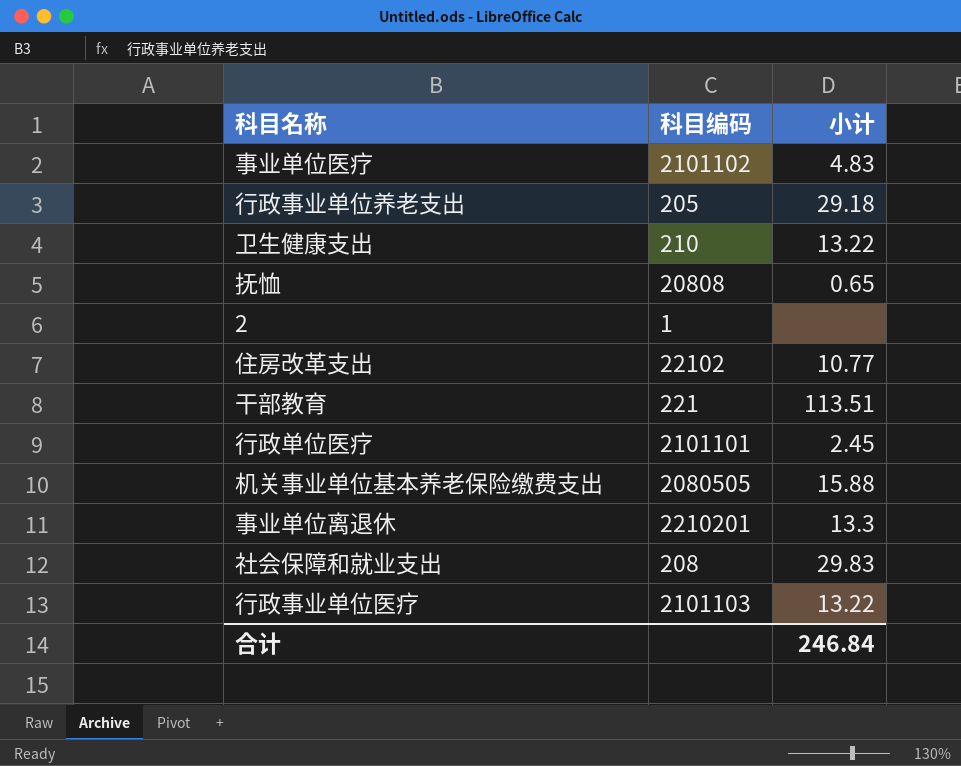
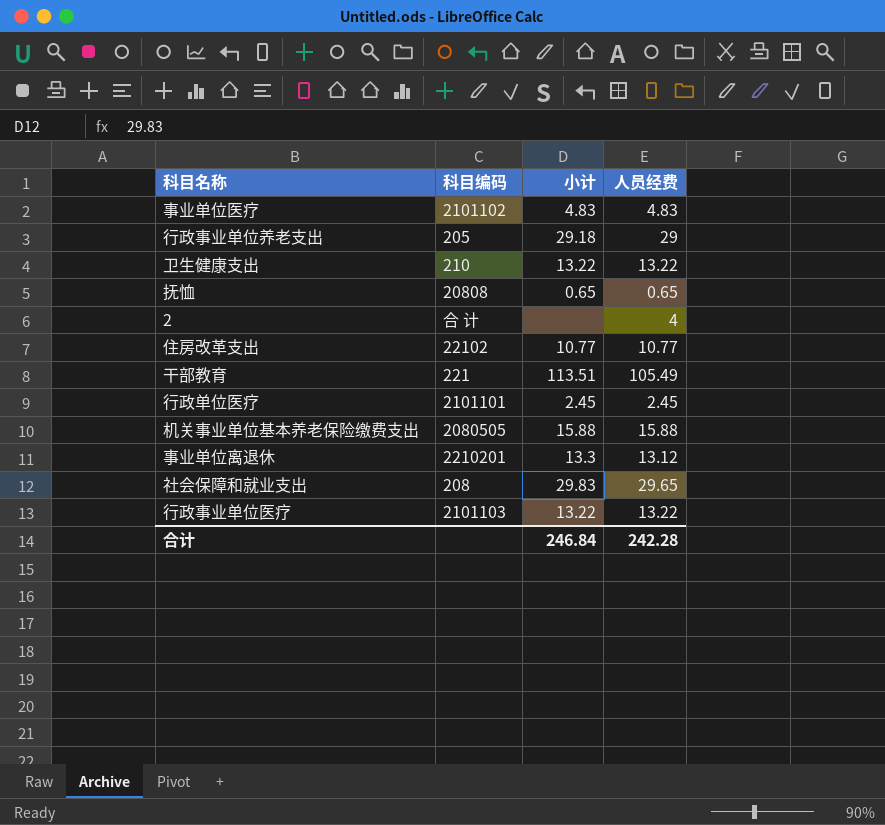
column 人员经费 | position: none -> 4
2 | 科目编码: 1 -> 合 计

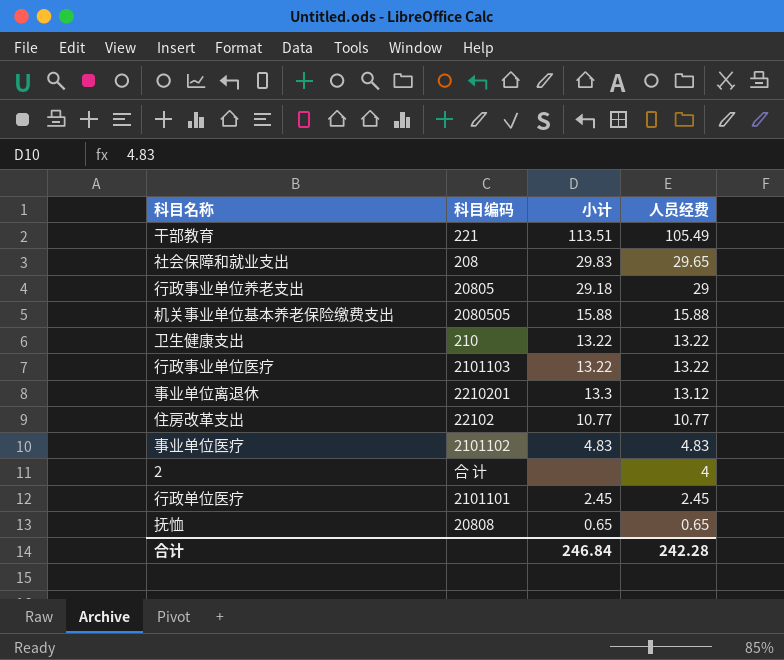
row order: none -> 人员经费 descending
行政事业单位养老支出 | 科目编码: 205 -> 20805

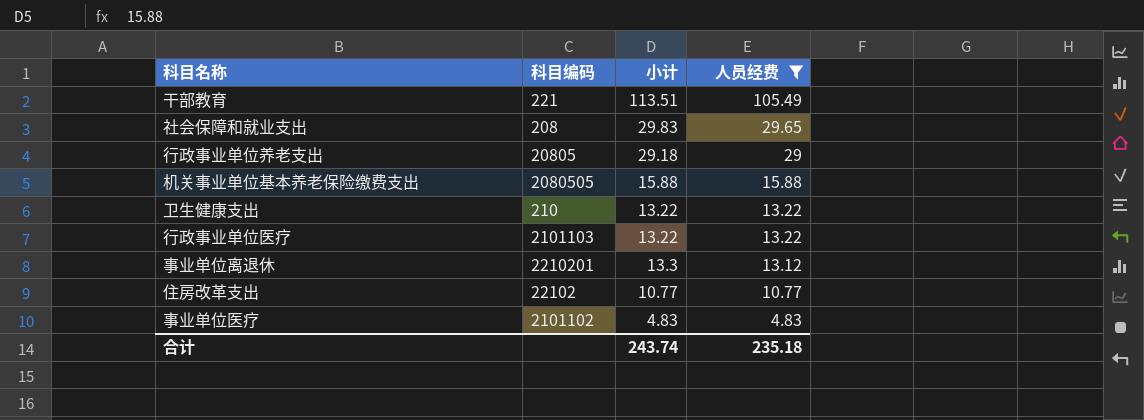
filter: none -> 人员经费 >= 4.83
合计 | 小计: 246.84 -> 243.74
合计 | 人员经费: 242.28 -> 235.18

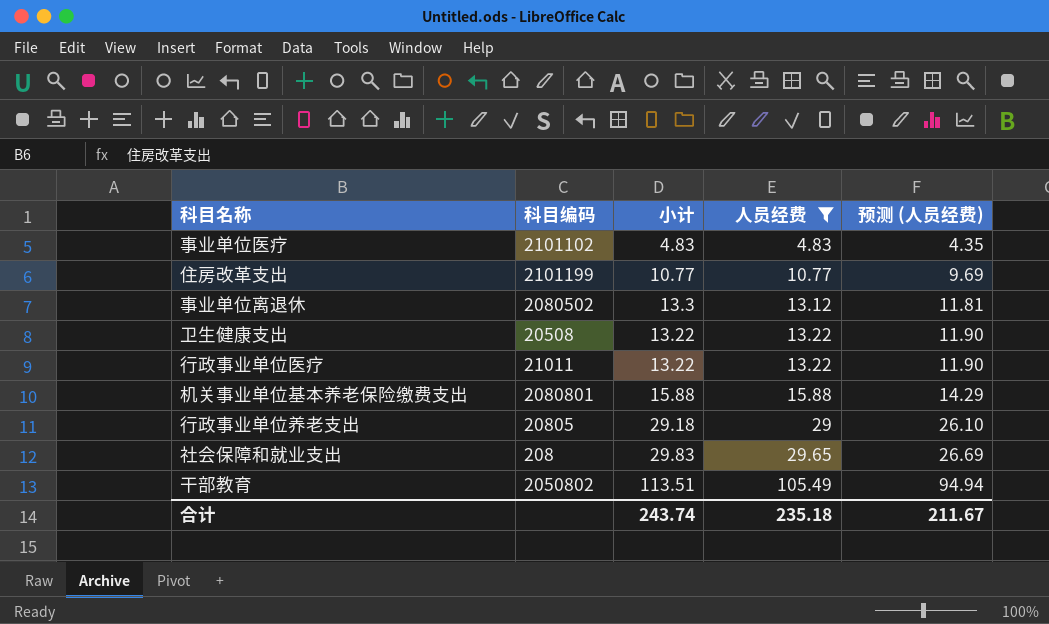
row order: 人员经费 descending -> 人员经费 ascending
column 预测 (人员经费) | formula: none -> [人员经费] * 0.9
住房改革支出 | 科目编码: 22102 -> 2101199
事业单位离退休 | 科目编码: 2210201 -> 2080502
卫生健康支出 | 科目编码: 210 -> 20508
行政事业单位医疗 | 科目编码: 2101103 -> 21011
机关事业单位基本养老保险缴费支出 | 科目编码: 2080505 -> 2080801
干部教育 | 科目编码: 221 -> 2050802

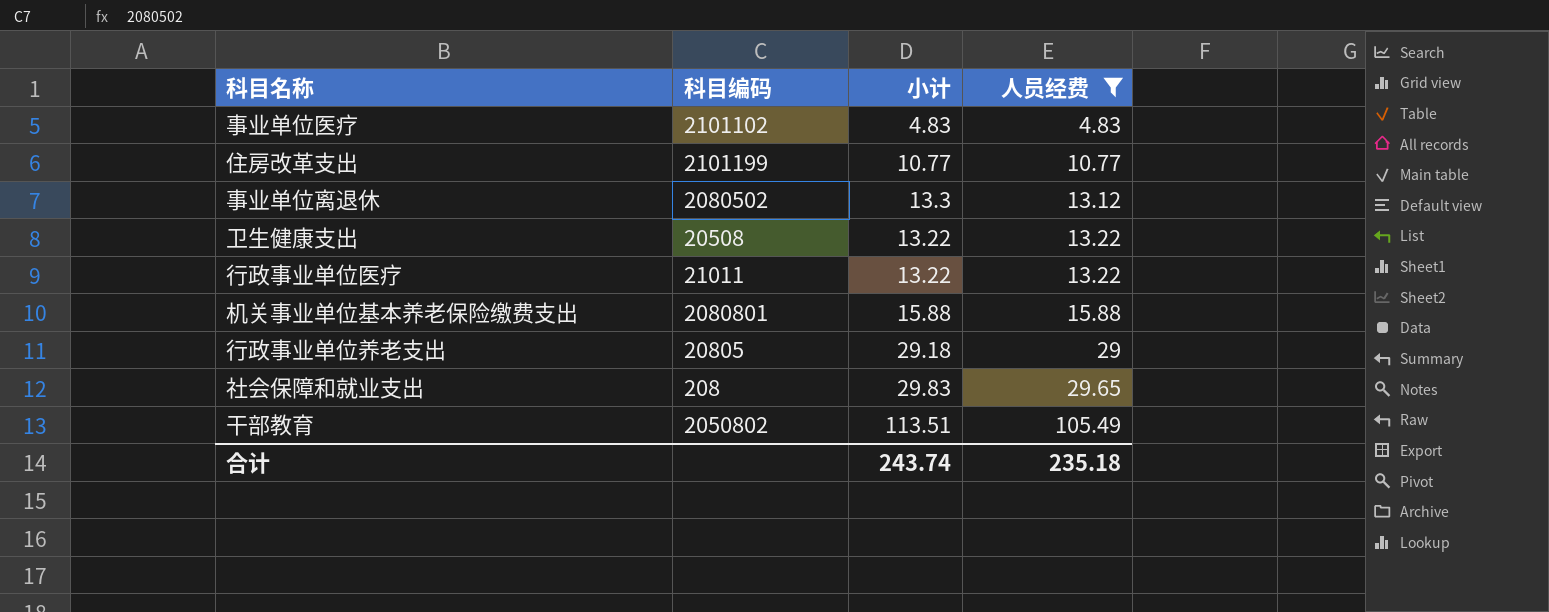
column 预测 (人员经费) | formula: [人员经费] * 0.9 -> none

